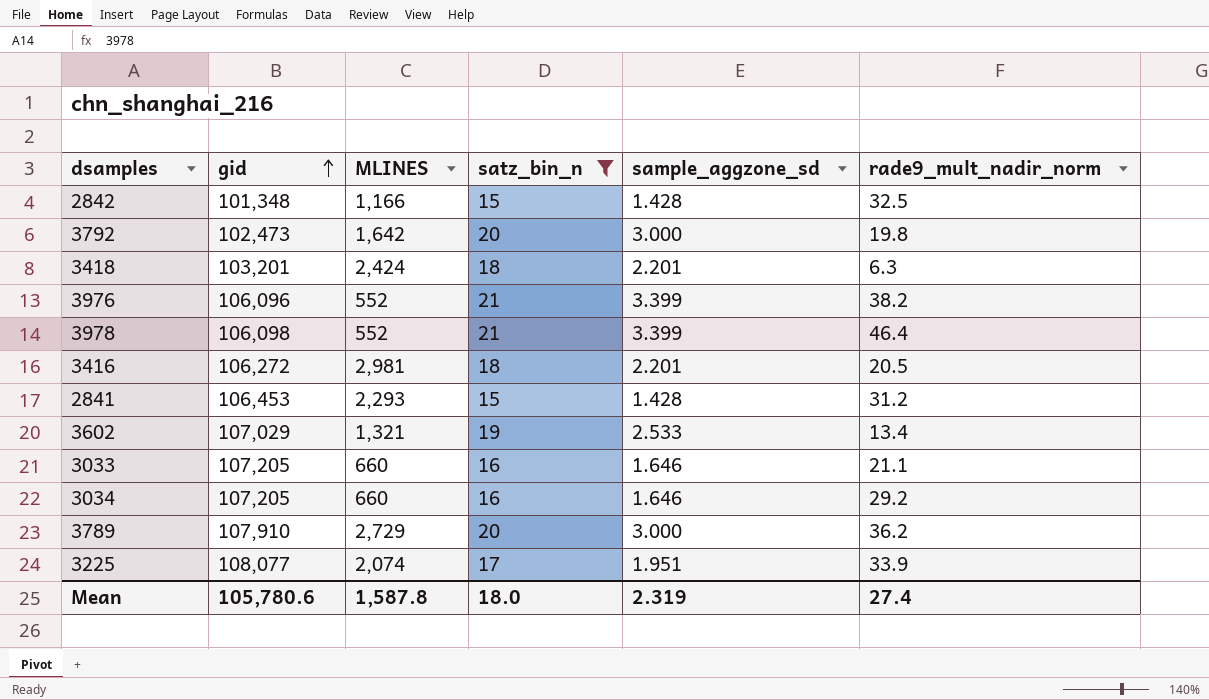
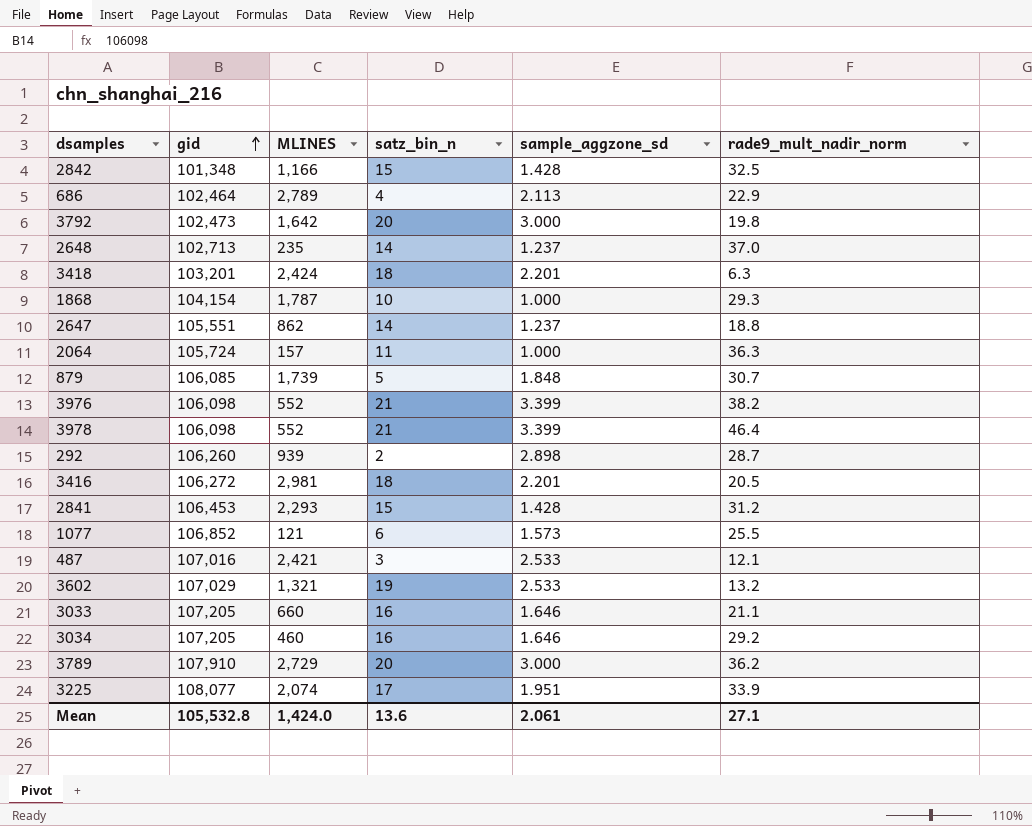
filter: satz_bin_n >= 15 -> none
3976 | gid: 106,096 -> 106,098
3602 | rade9_mult_nadir_norm: 13.4 -> 13.2
3034 | MLINES: 660 -> 460
Mean | gid: 105,780.6 -> 105,532.8
Mean | MLINES: 1,587.8 -> 1,424.0
Mean | satz_bin_n: 18.0 -> 13.6
Mean | sample_aggzone_sd: 2.319 -> 2.061
Mean | rade9_mult_nadir_norm: 27.4 -> 27.1

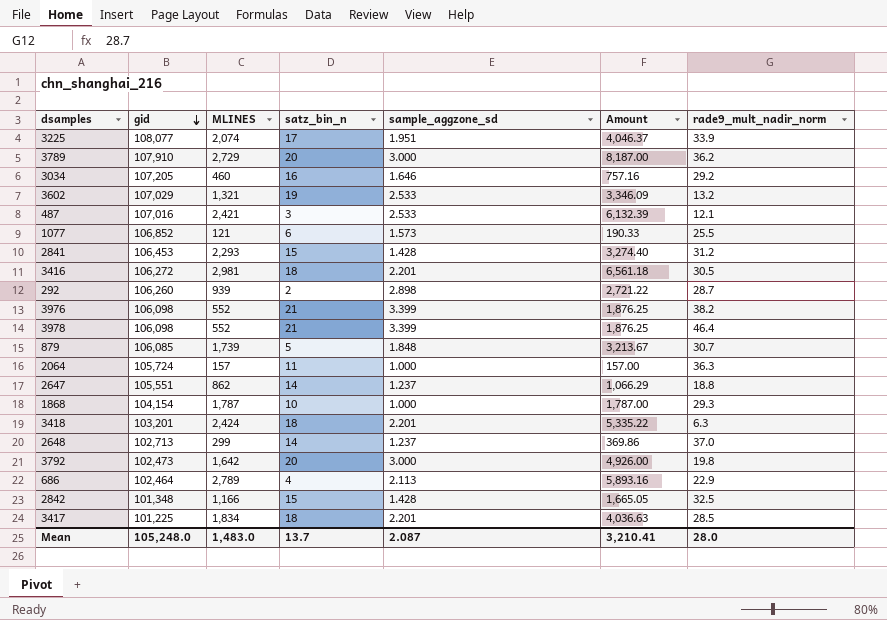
row order: gid ascending -> gid descending
column Amount | formula: none -> [MLINES] * [sample_aggzone_sd]
row 3033: 107,205 | 660 | 16 | 1.646 | 21.1 -> none
3416 | rade9_mult_nadir_norm: 20.5 -> 30.5
2648 | MLINES: 235 -> 299
row 3417: none -> 101,225 | 1,834 | 18 | 2.201 | 4,036.63 | 28.5
Mean | gid: 105,532.8 -> 105,248.0
Mean | MLINES: 1,424.0 -> 1,483.0
Mean | satz_bin_n: 13.6 -> 13.7
Mean | sample_aggzone_sd: 2.061 -> 2.087
Mean | rade9_mult_nadir_norm: 27.1 -> 28.0

